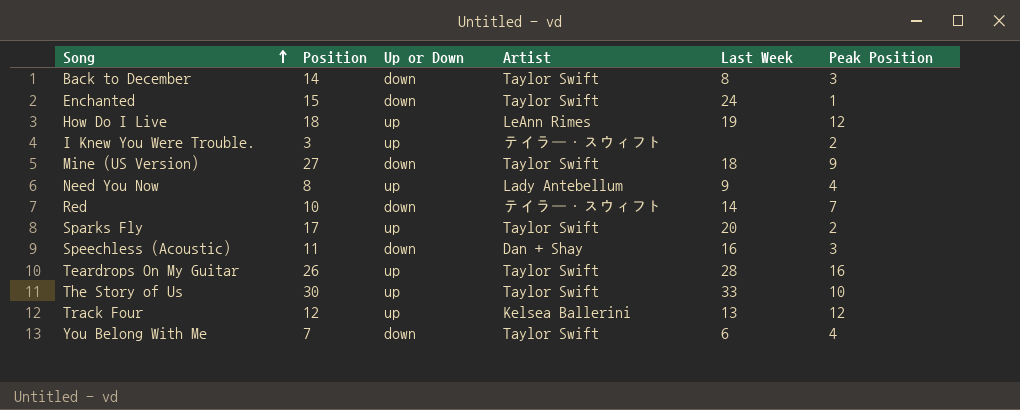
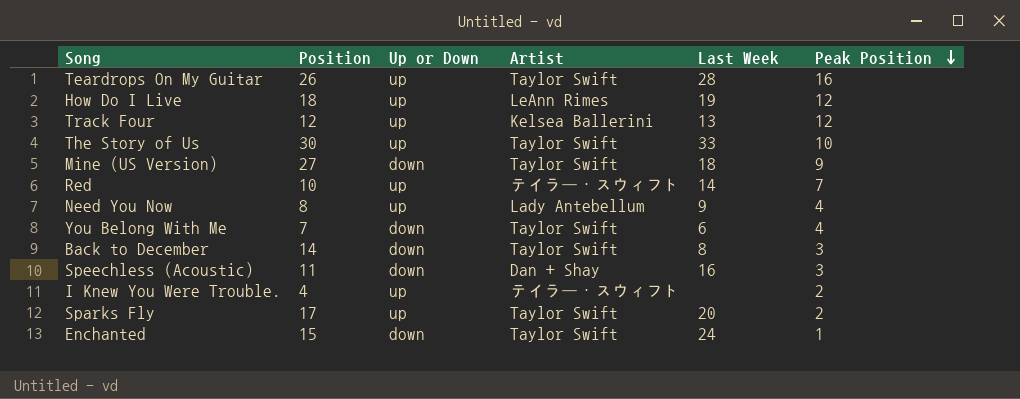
row order: Song ascending -> Peak Position descending
Red | Up or Down: down -> up
I Knew You Were Trouble. | Position: 3 -> 4

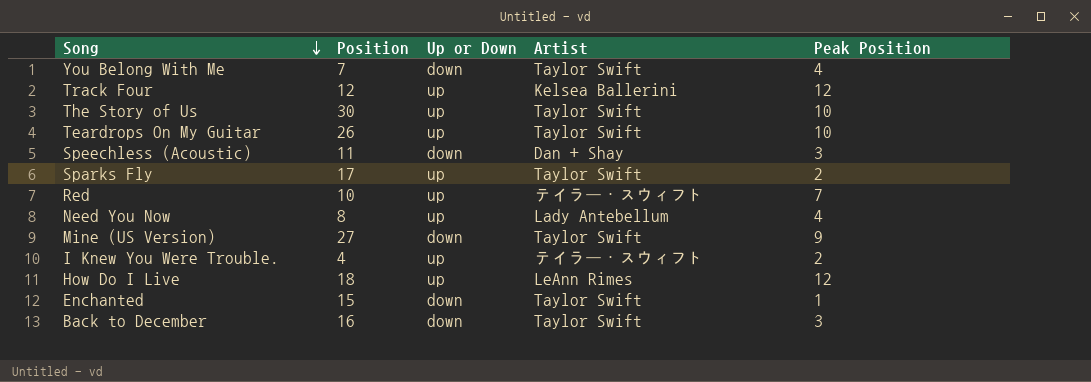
row order: Peak Position descending -> Song descending
column Last Week | position: 5 -> none
Teardrops On My Guitar | Peak Position: 16 -> 10
Back to December | Position: 14 -> 16

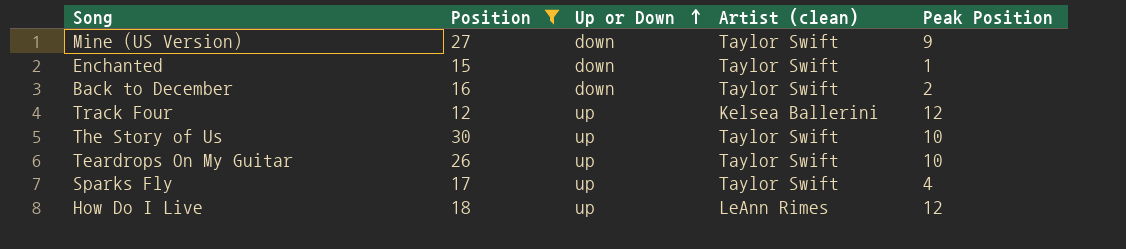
filter: none -> Position >= 12
row order: Song descending -> Up or Down ascending
column name: Artist -> Artist (clean)
Back to December | Peak Position: 3 -> 2
Sparks Fly | Peak Position: 2 -> 4

